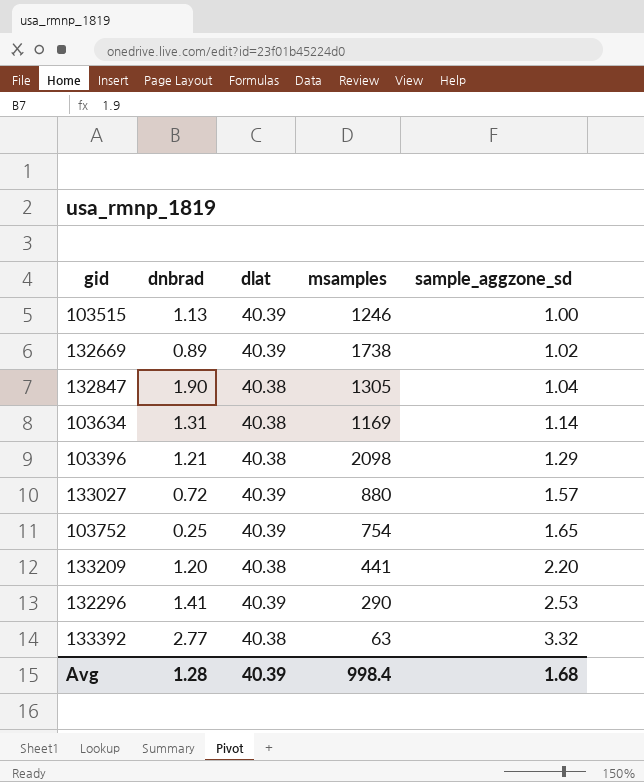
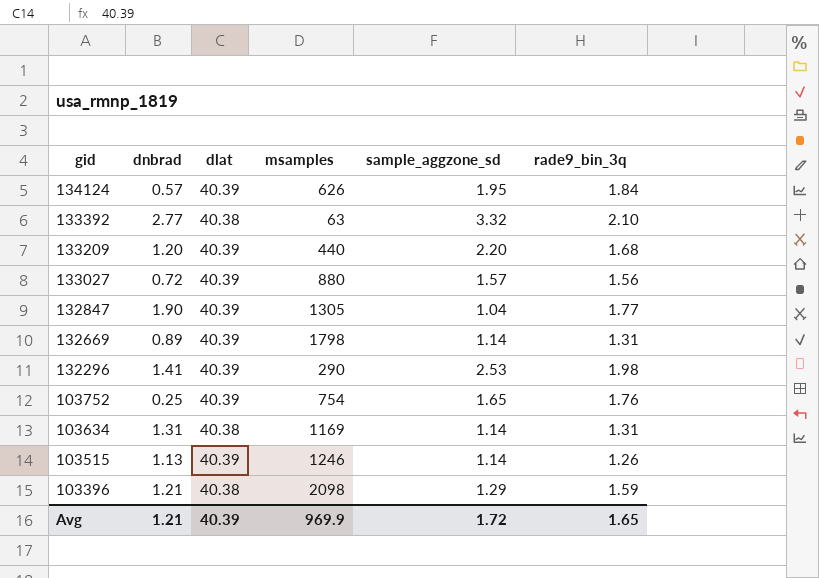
row order: sample_aggzone_sd ascending -> gid descending
column rade9_bin_3q | position: none -> 6
row 134124: none -> 0.57 | 40.39 | 626 | 1.95 | 1.84
133209 | dlat: 40.38 -> 40.39
133209 | msamples: 441 -> 440
132847 | dlat: 40.38 -> 40.39
132669 | msamples: 1738 -> 1798
132669 | sample_aggzone_sd: 1.02 -> 1.14
103515 | sample_aggzone_sd: 1.00 -> 1.14
Avg | dnbrad: 1.28 -> 1.21
Avg | msamples: 998.4 -> 969.9
Avg | sample_aggzone_sd: 1.68 -> 1.72

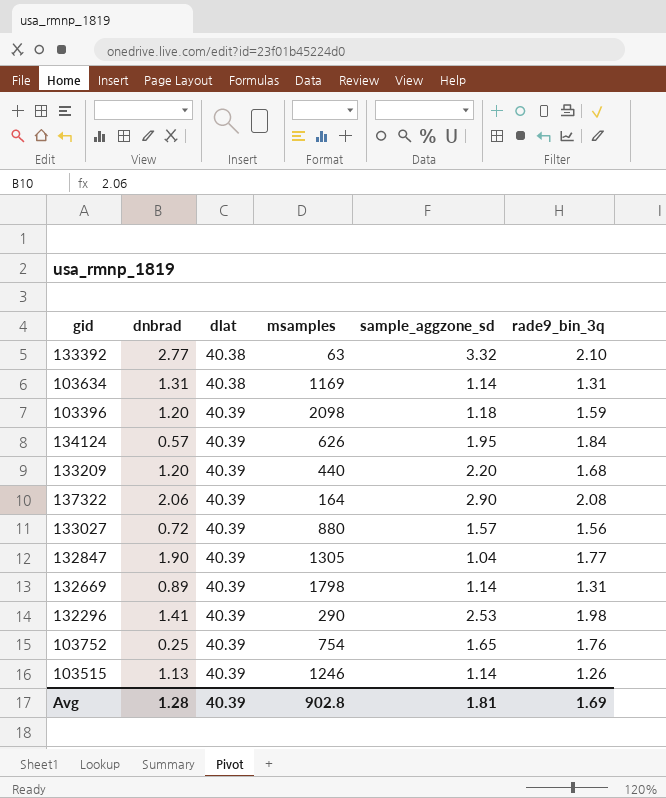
row order: gid descending -> dlat ascending
103396 | dnbrad: 1.21 -> 1.20
103396 | dlat: 40.38 -> 40.39
103396 | sample_aggzone_sd: 1.29 -> 1.18
row 137322: none -> 2.06 | 40.39 | 164 | 2.90 | 2.08
Avg | dnbrad: 1.21 -> 1.28
Avg | msamples: 969.9 -> 902.8
Avg | sample_aggzone_sd: 1.72 -> 1.81
Avg | rade9_bin_3q: 1.65 -> 1.69

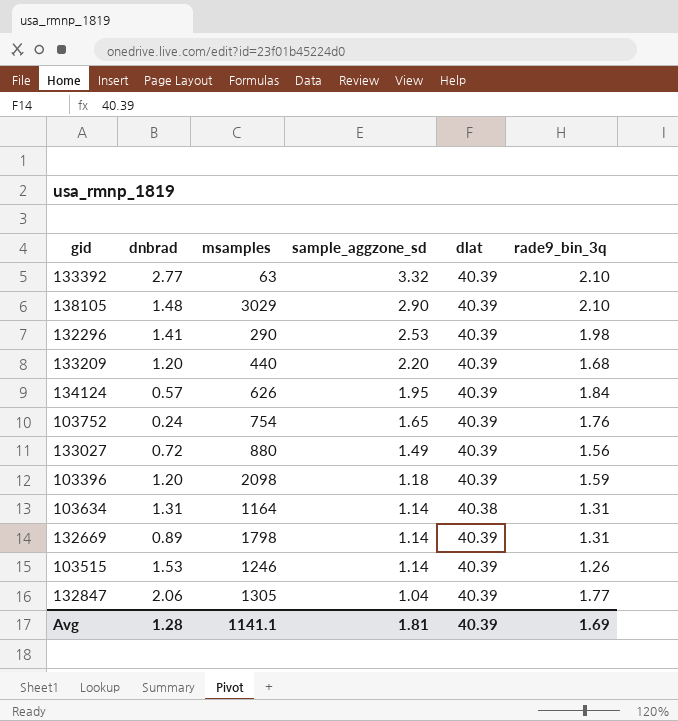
row order: dlat ascending -> sample_aggzone_sd descending
column dlat | position: 3 -> 5
row 137322: 2.06 | 40.39 | 164 | 2.90 | 2.08 -> none
133392 | dlat: 40.38 -> 40.39
row 138105: none -> 1.48 | 3029 | 2.90 | 40.39 | 2.10
103752 | dnbrad: 0.25 -> 0.24
133027 | sample_aggzone_sd: 1.57 -> 1.49
103634 | msamples: 1169 -> 1164
103515 | dnbrad: 1.13 -> 1.53
132847 | dnbrad: 1.90 -> 2.06
Avg | msamples: 902.8 -> 1141.1

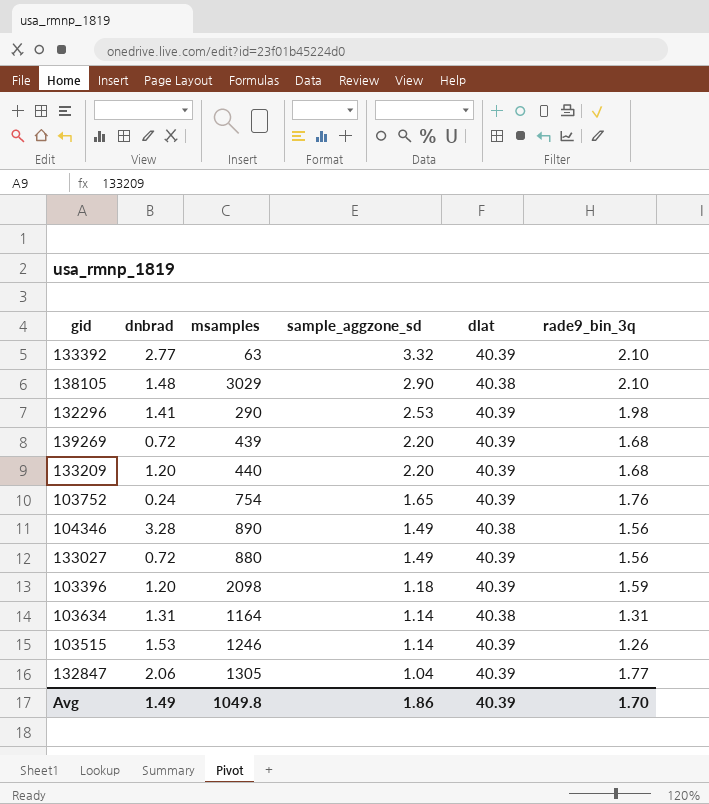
row 134124: 0.57 | 626 | 1.95 | 40.39 | 1.84 -> none
row 132669: 0.89 | 1798 | 1.14 | 40.39 | 1.31 -> none
138105 | dlat: 40.39 -> 40.38
row 139269: none -> 0.72 | 439 | 2.20 | 40.39 | 1.68
row 104346: none -> 3.28 | 890 | 1.49 | 40.38 | 1.56
Avg | dnbrad: 1.28 -> 1.49
Avg | msamples: 1141.1 -> 1049.8
Avg | sample_aggzone_sd: 1.81 -> 1.86
Avg | rade9_bin_3q: 1.69 -> 1.70

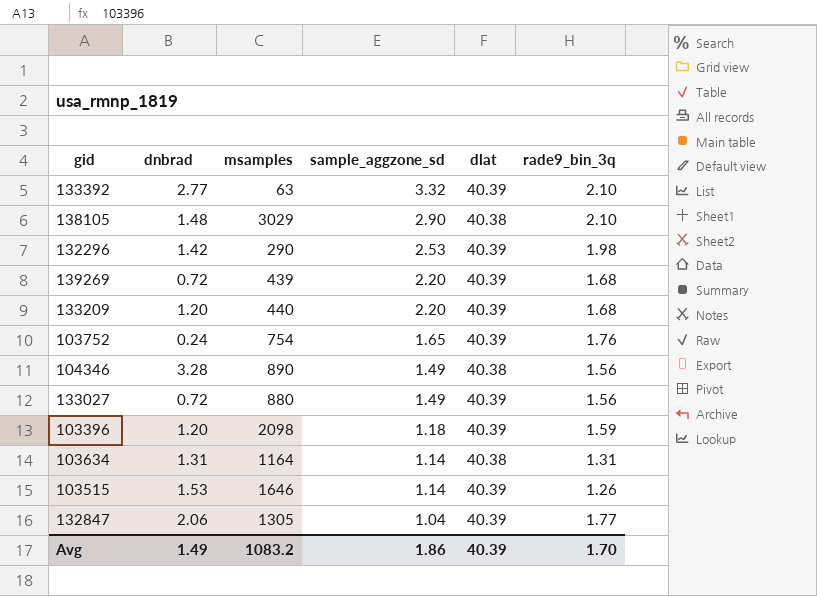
132296 | dnbrad: 1.41 -> 1.42
103515 | msamples: 1246 -> 1646
Avg | msamples: 1049.8 -> 1083.2

